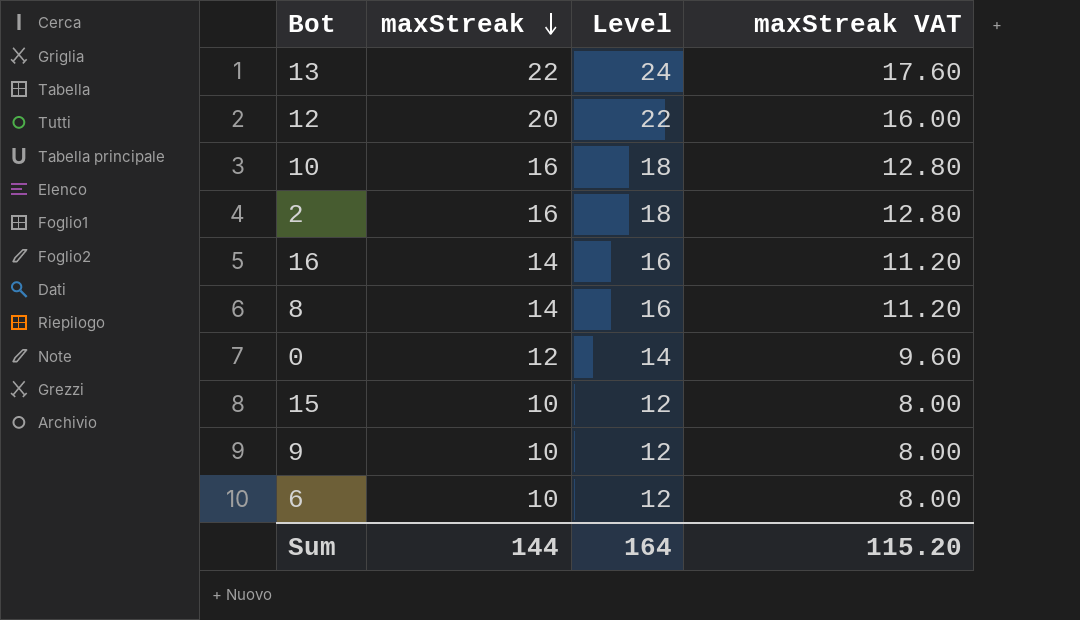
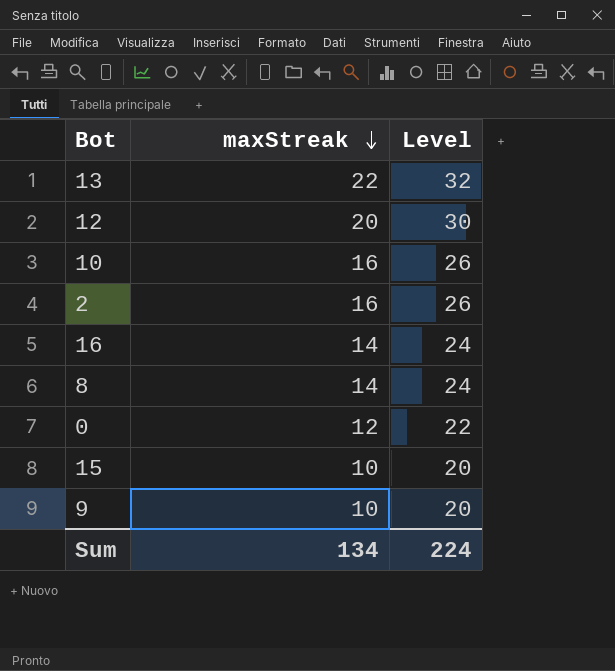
column maxStreak VAT | formula: [maxStreak] * 0.8 -> none
column Level | formula: [maxStreak] + 2 -> [maxStreak] + 10
row 6: 10 | 12 | 8.00 -> none
Sum | maxStreak: 144 -> 134
Sum | Level: 164 -> 224

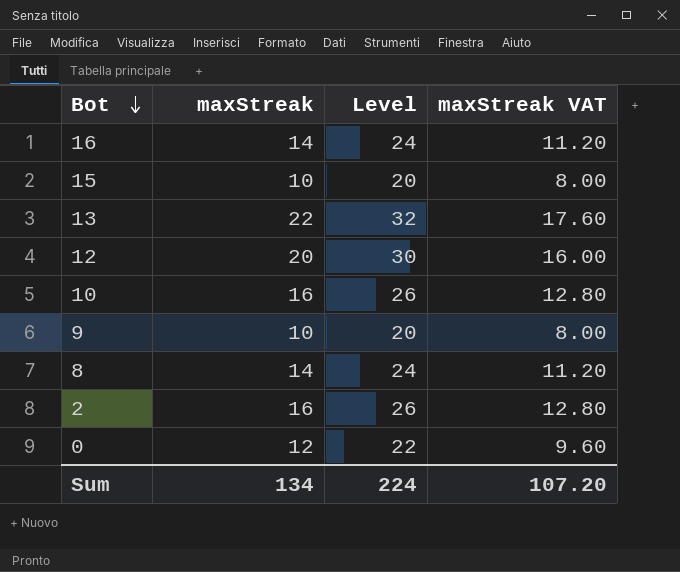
row order: maxStreak descending -> Bot descending
column maxStreak VAT | formula: none -> [maxStreak] * 0.8

